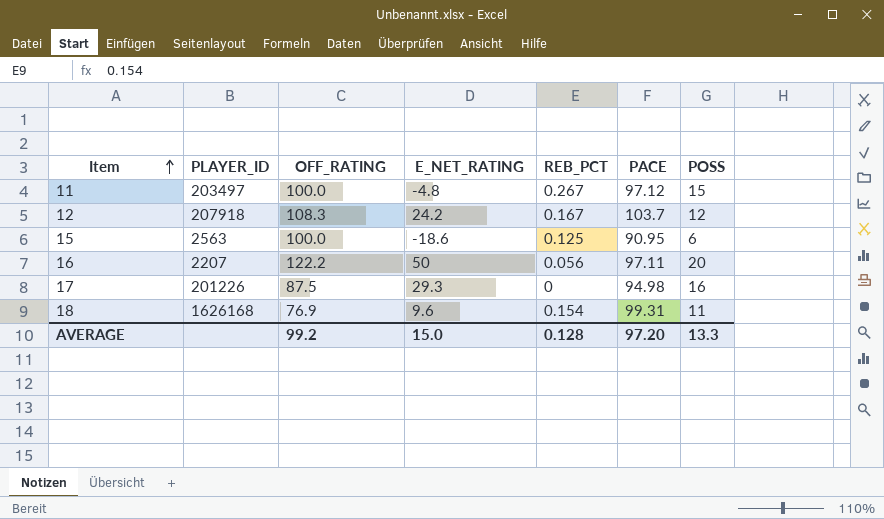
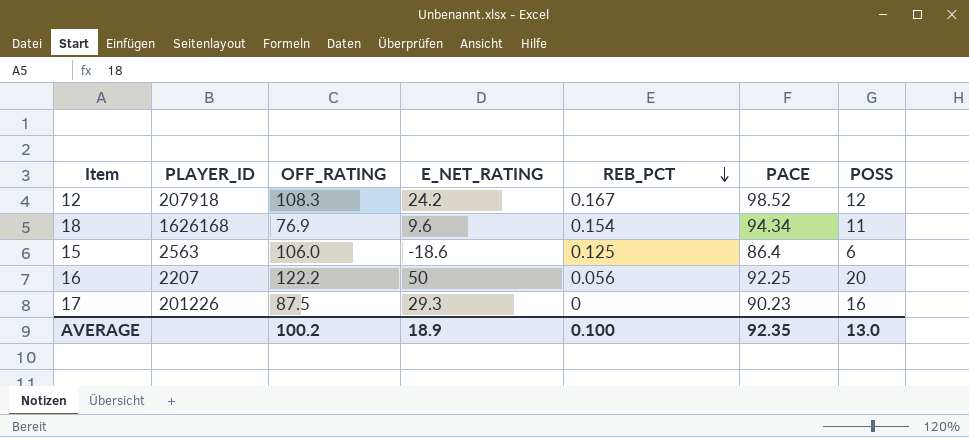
row order: Item ascending -> REB_PCT descending
row 11: 203497 | 100.0 | -4.8 | 0.267 | 97.12 | 15 -> none
12 | PACE: 103.7 -> 98.52
18 | PACE: 99.31 -> 94.34
15 | OFF_RATING: 100.0 -> 106.0
15 | PACE: 90.95 -> 86.4
16 | PACE: 97.11 -> 92.25
17 | PACE: 94.98 -> 90.23
AVERAGE | OFF_RATING: 99.2 -> 100.2
AVERAGE | E_NET_RATING: 15.0 -> 18.9
AVERAGE | REB_PCT: 0.128 -> 0.100
AVERAGE | PACE: 97.20 -> 92.35
AVERAGE | POSS: 13.3 -> 13.0

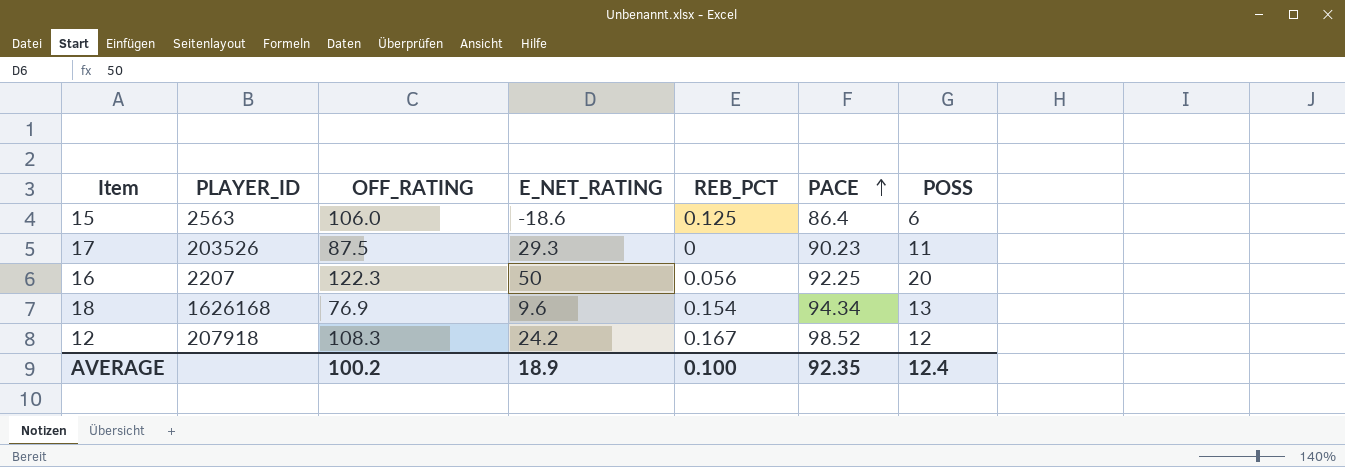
row order: REB_PCT descending -> PACE ascending
17 | PLAYER_ID: 201226 -> 203526
17 | POSS: 16 -> 11
16 | OFF_RATING: 122.2 -> 122.3
18 | POSS: 11 -> 13
AVERAGE | POSS: 13.0 -> 12.4

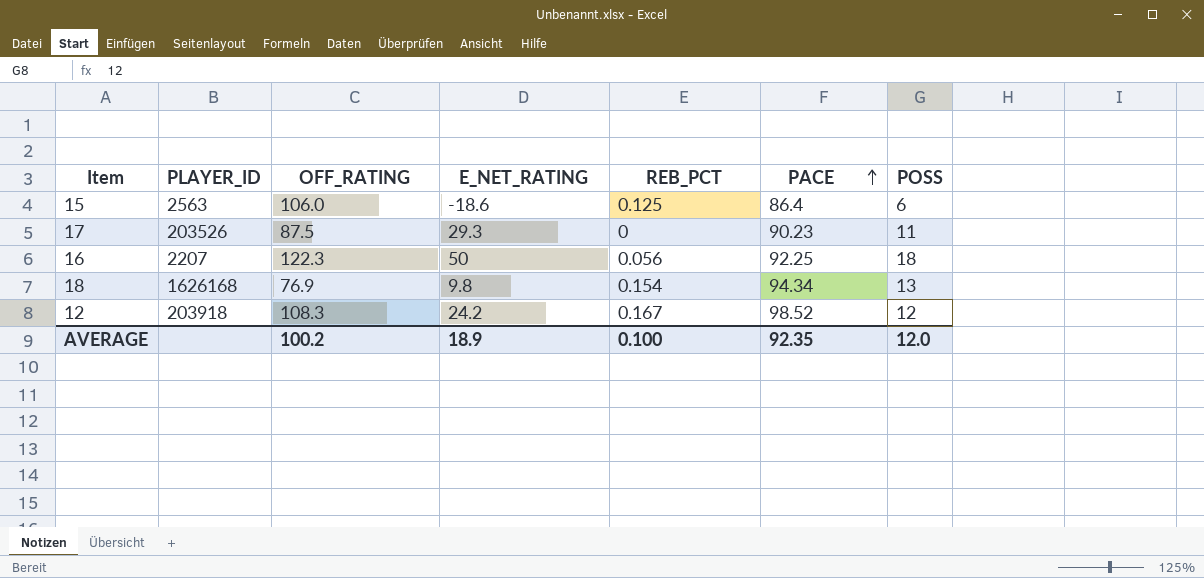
16 | POSS: 20 -> 18
18 | E_NET_RATING: 9.6 -> 9.8
12 | PLAYER_ID: 207918 -> 203918
AVERAGE | POSS: 12.4 -> 12.0

